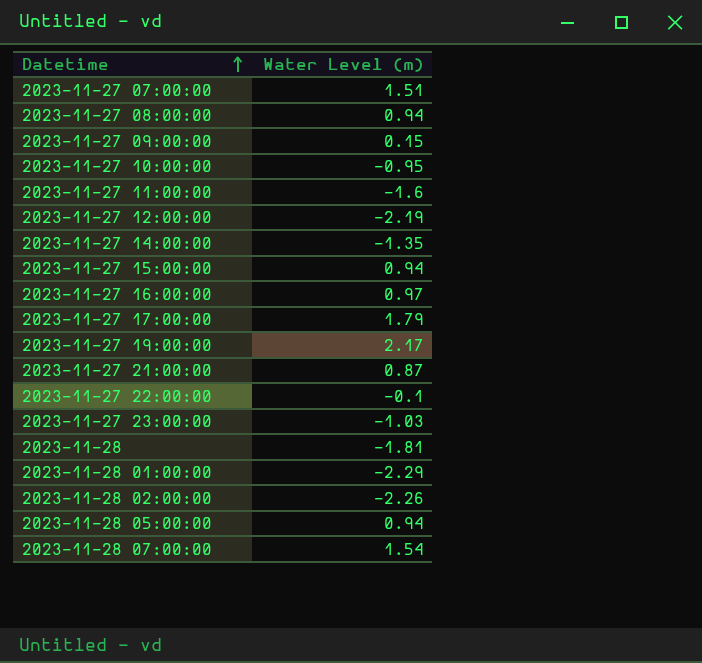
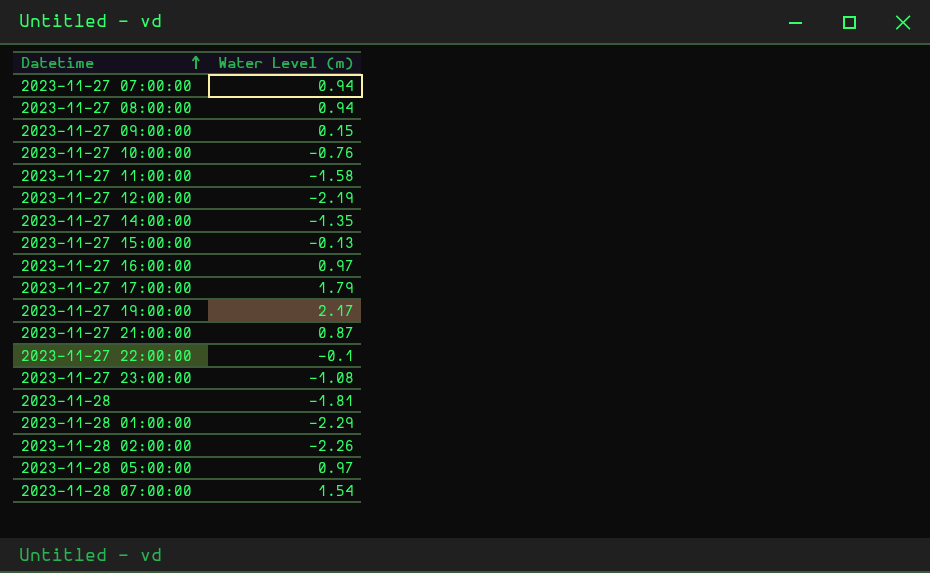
2023-11-27 07:00:00 | Water Level (m): 1.51 -> 0.94
2023-11-27 10:00:00 | Water Level (m): -0.95 -> -0.76
2023-11-27 11:00:00 | Water Level (m): -1.6 -> -1.58
2023-11-27 15:00:00 | Water Level (m): 0.94 -> -0.13
2023-11-27 23:00:00 | Water Level (m): -1.03 -> -1.08
2023-11-28 05:00:00 | Water Level (m): 0.94 -> 0.97

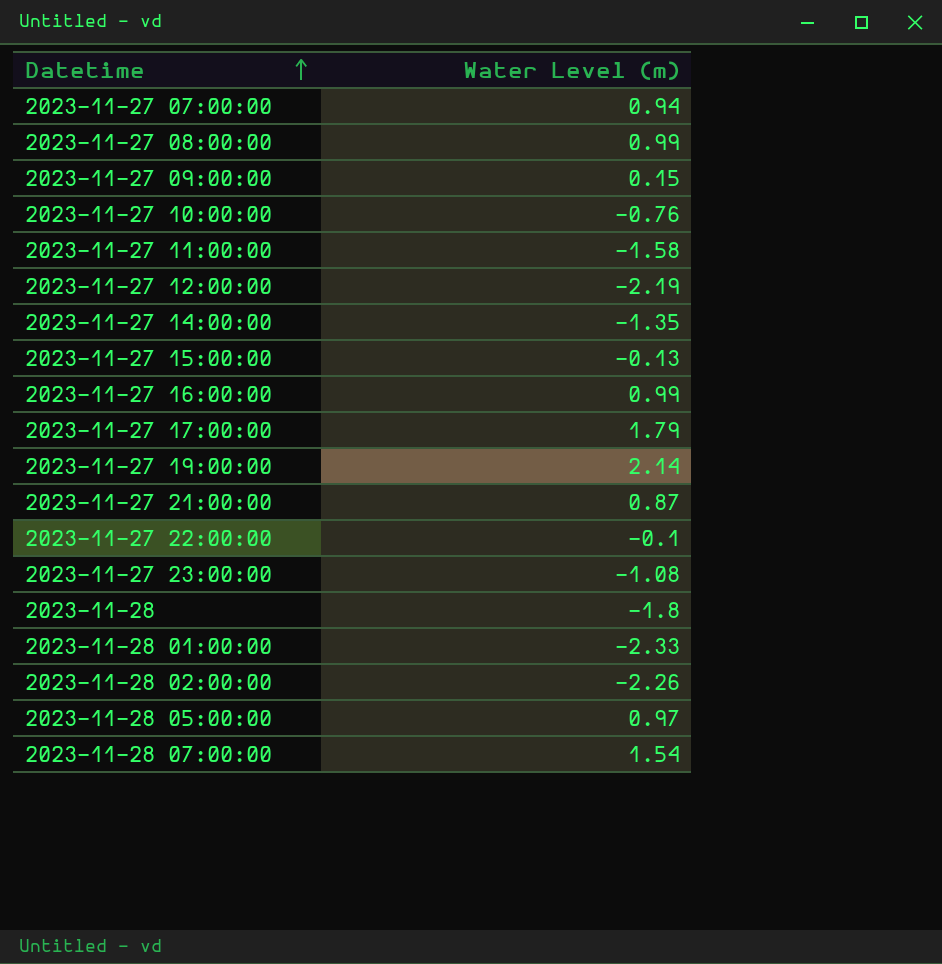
2023-11-27 08:00:00 | Water Level (m): 0.94 -> 0.99
2023-11-27 16:00:00 | Water Level (m): 0.97 -> 0.99
2023-11-27 19:00:00 | Water Level (m): 2.17 -> 2.14
2023-11-28 | Water Level (m): -1.81 -> -1.8
2023-11-28 01:00:00 | Water Level (m): -2.29 -> -2.33

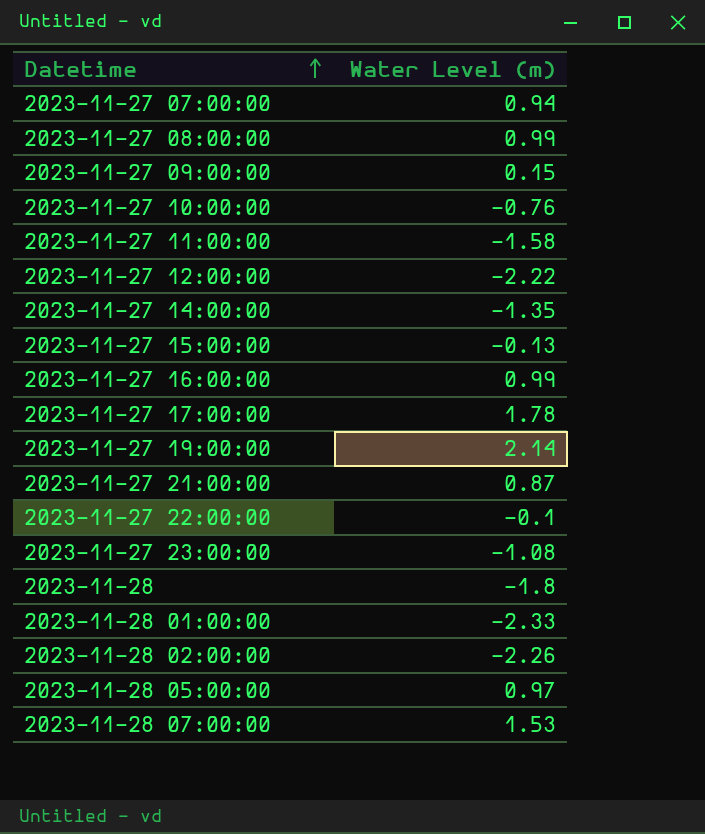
2023-11-27 12:00:00 | Water Level (m): -2.19 -> -2.22
2023-11-27 17:00:00 | Water Level (m): 1.79 -> 1.78
2023-11-28 07:00:00 | Water Level (m): 1.54 -> 1.53

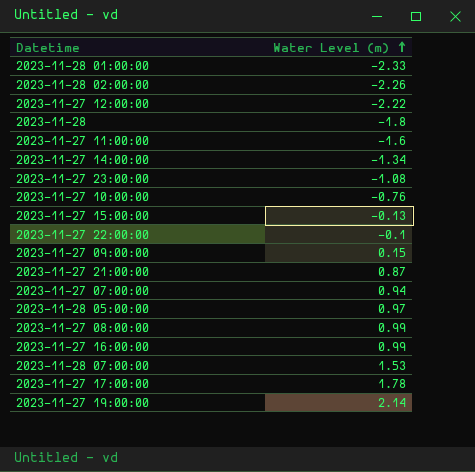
row order: Datetime ascending -> Water Level (m) ascending
2023-11-27 11:00:00 | Water Level (m): -1.58 -> -1.6
2023-11-27 14:00:00 | Water Level (m): -1.35 -> -1.34

